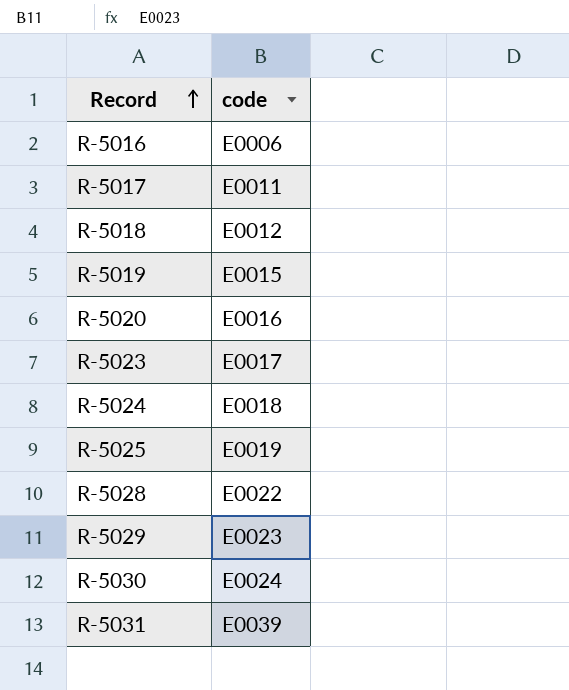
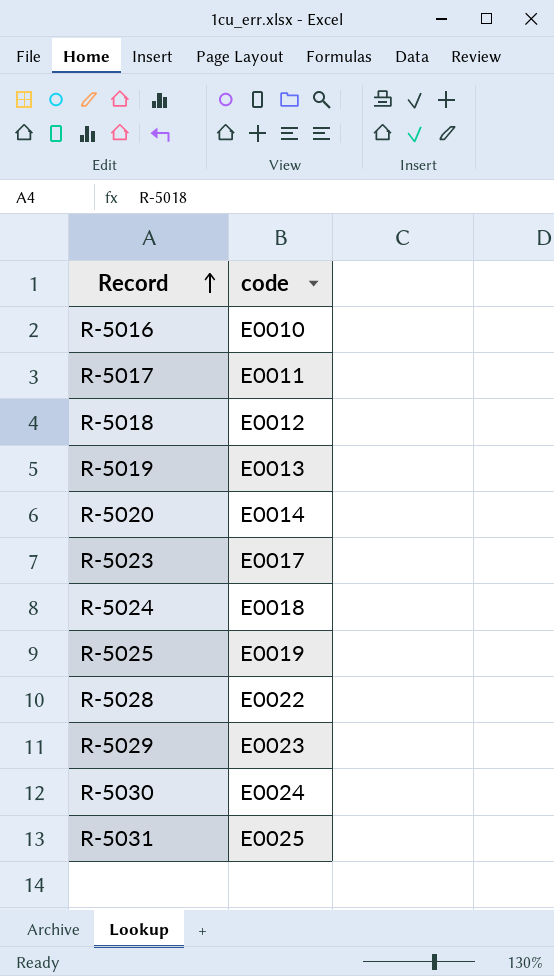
R-5016 | code: E0006 -> E0010
R-5019 | code: E0015 -> E0013
R-5020 | code: E0016 -> E0014
R-5031 | code: E0039 -> E0025

